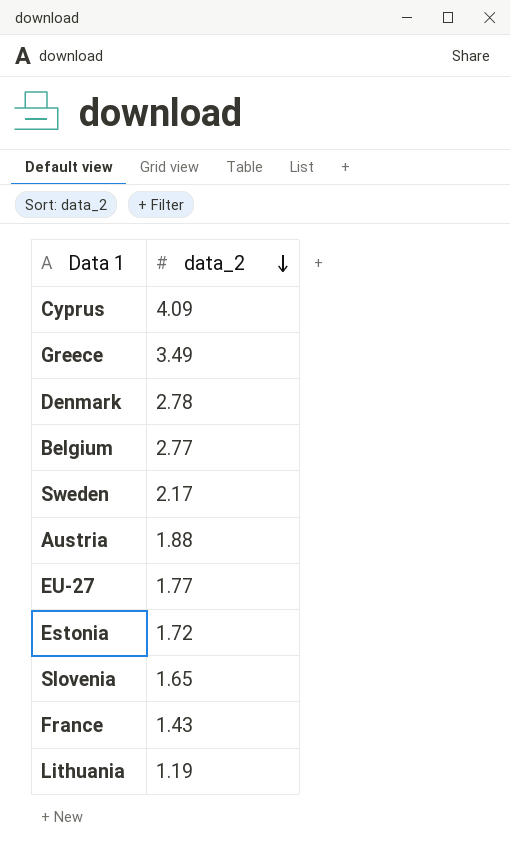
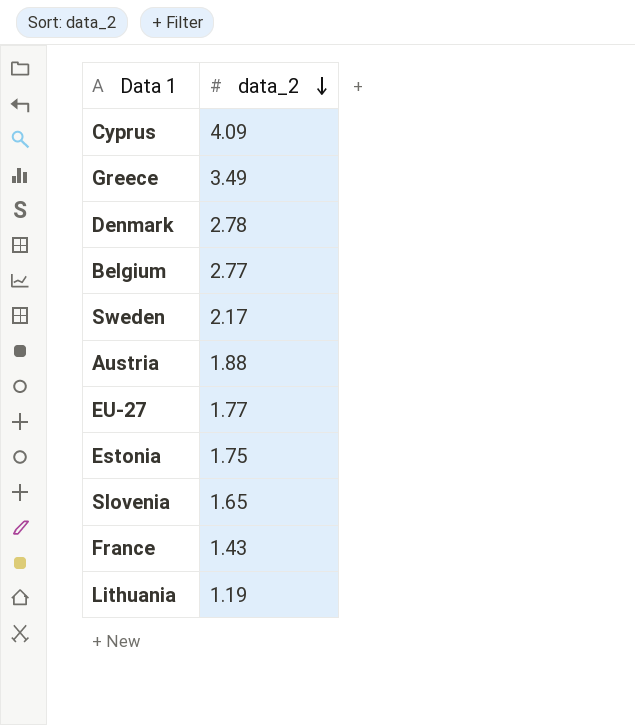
Estonia | data_2: 1.72 -> 1.75

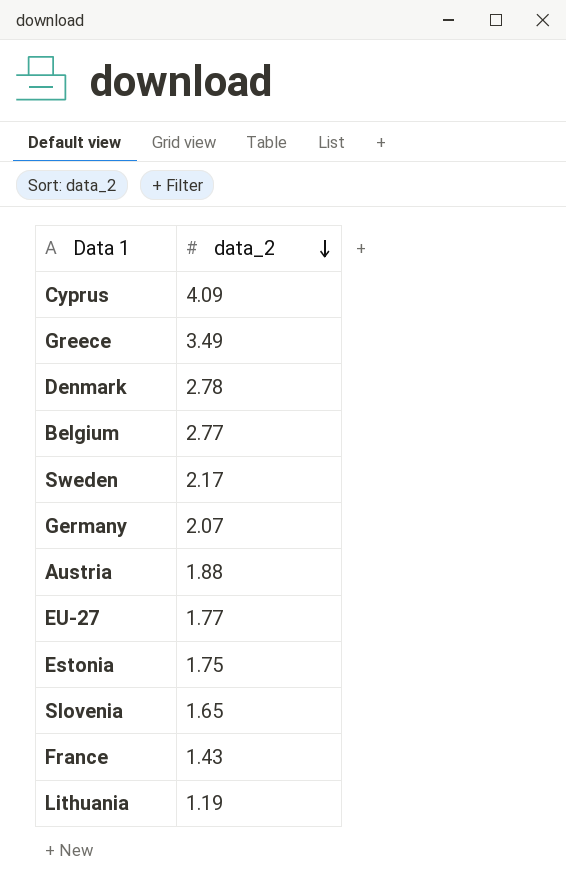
row Germany: none -> 2.07

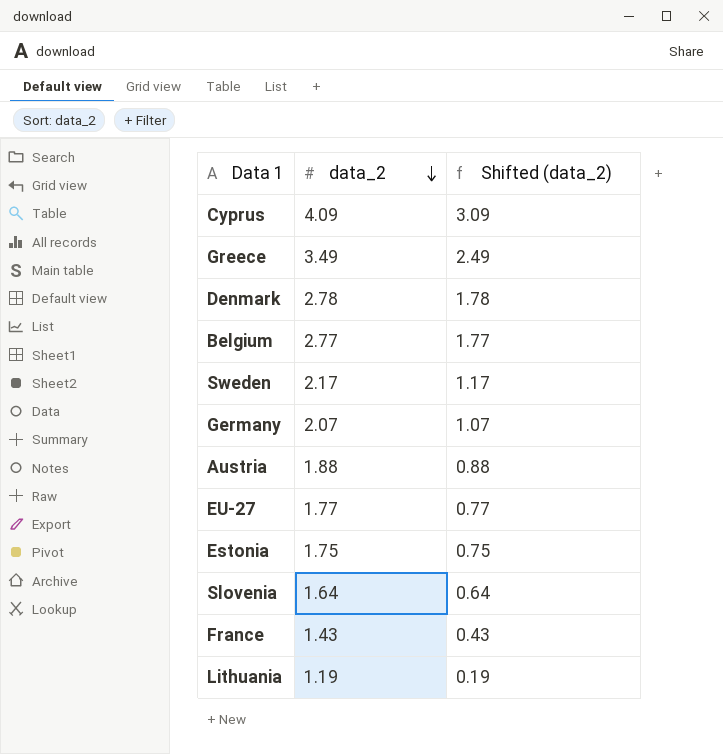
column Shifted (data_2) | formula: none -> [data_2] - 1
Slovenia | data_2: 1.65 -> 1.64

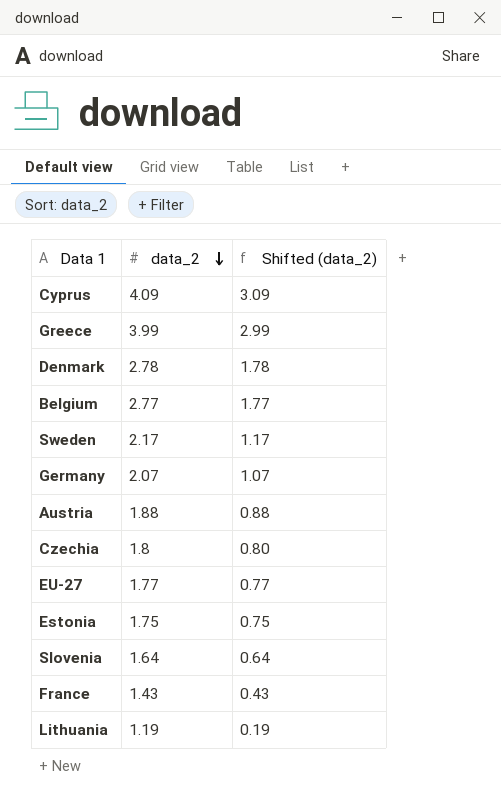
Greece | data_2: 3.49 -> 3.99
Greece | Shifted (data_2): 2.49 -> 2.99
row Czechia: none -> 1.8 | 0.80

